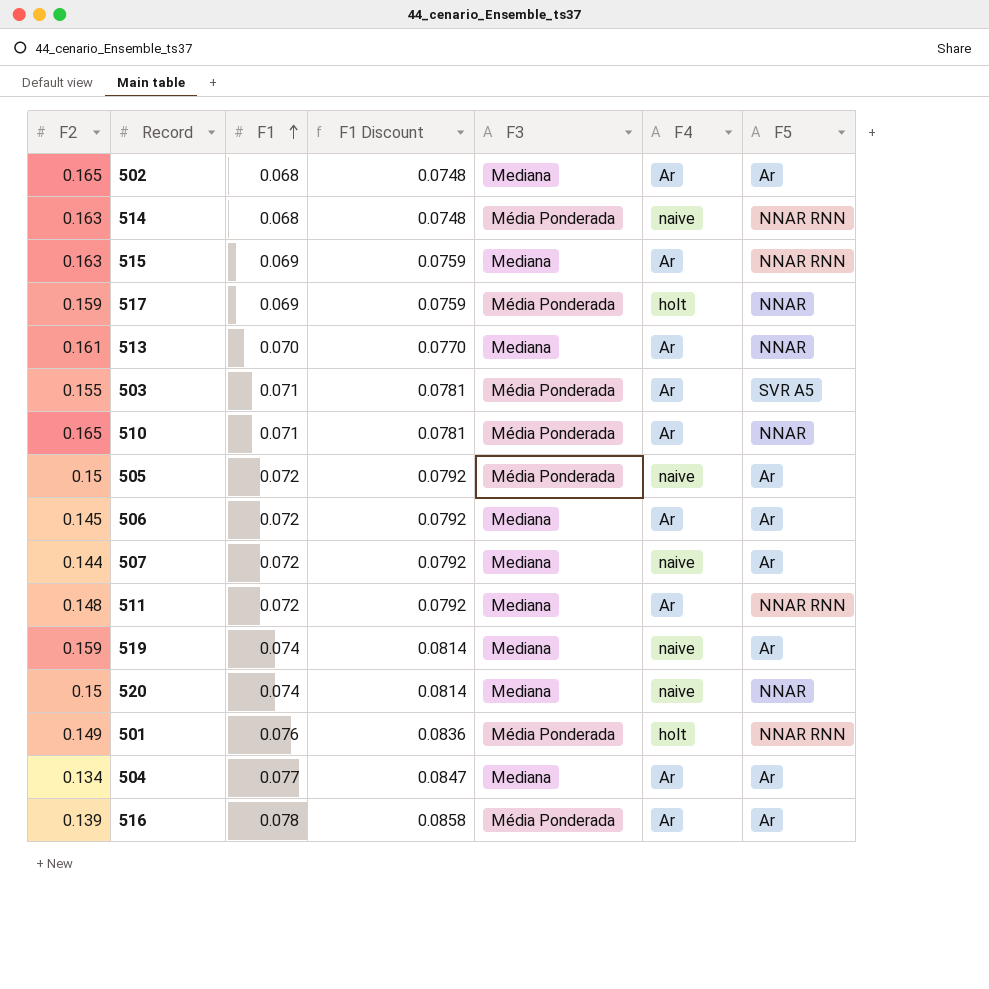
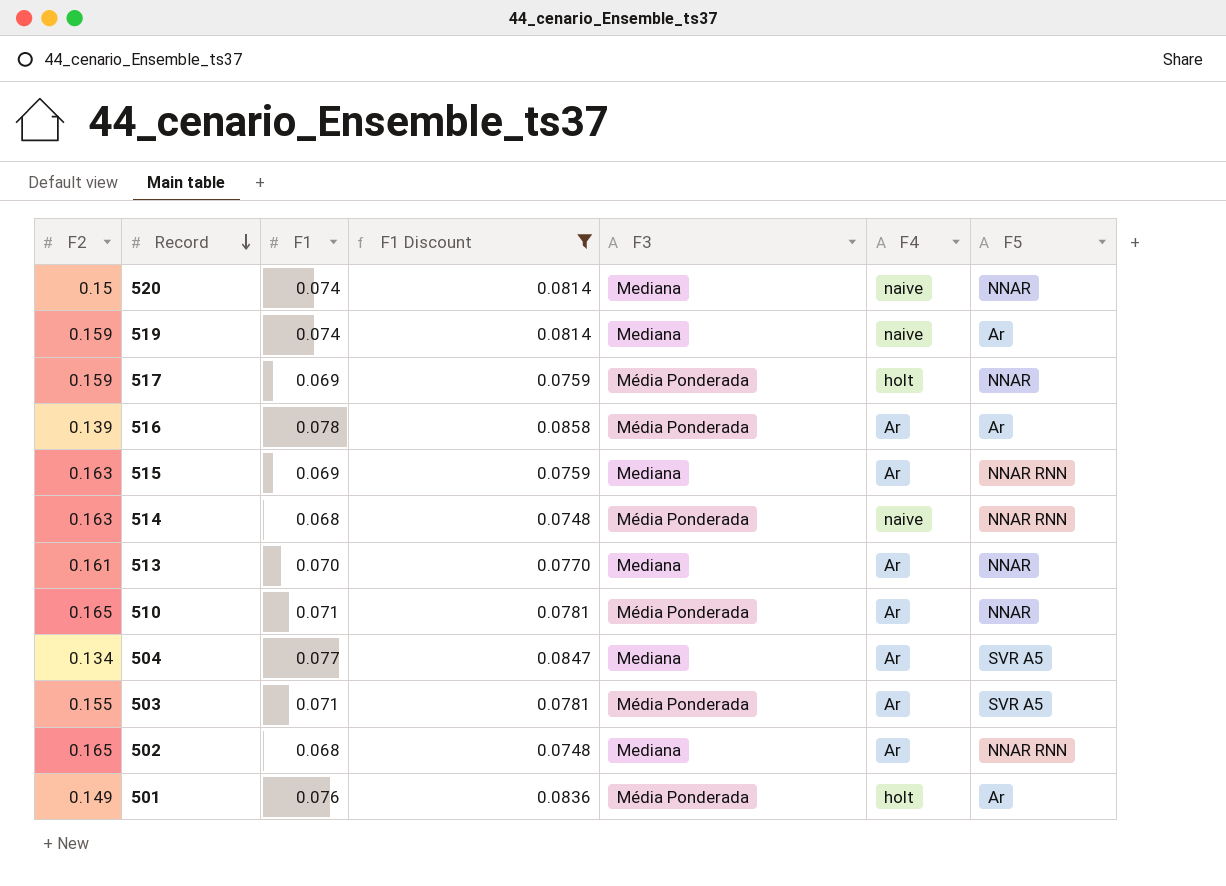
filter: none -> F1 Discount != 0.0792
row order: F1 ascending -> Record descending
504 | F5: Ar -> SVR A5
502 | F5: Ar -> NNAR RNN
501 | F5: NNAR RNN -> Ar

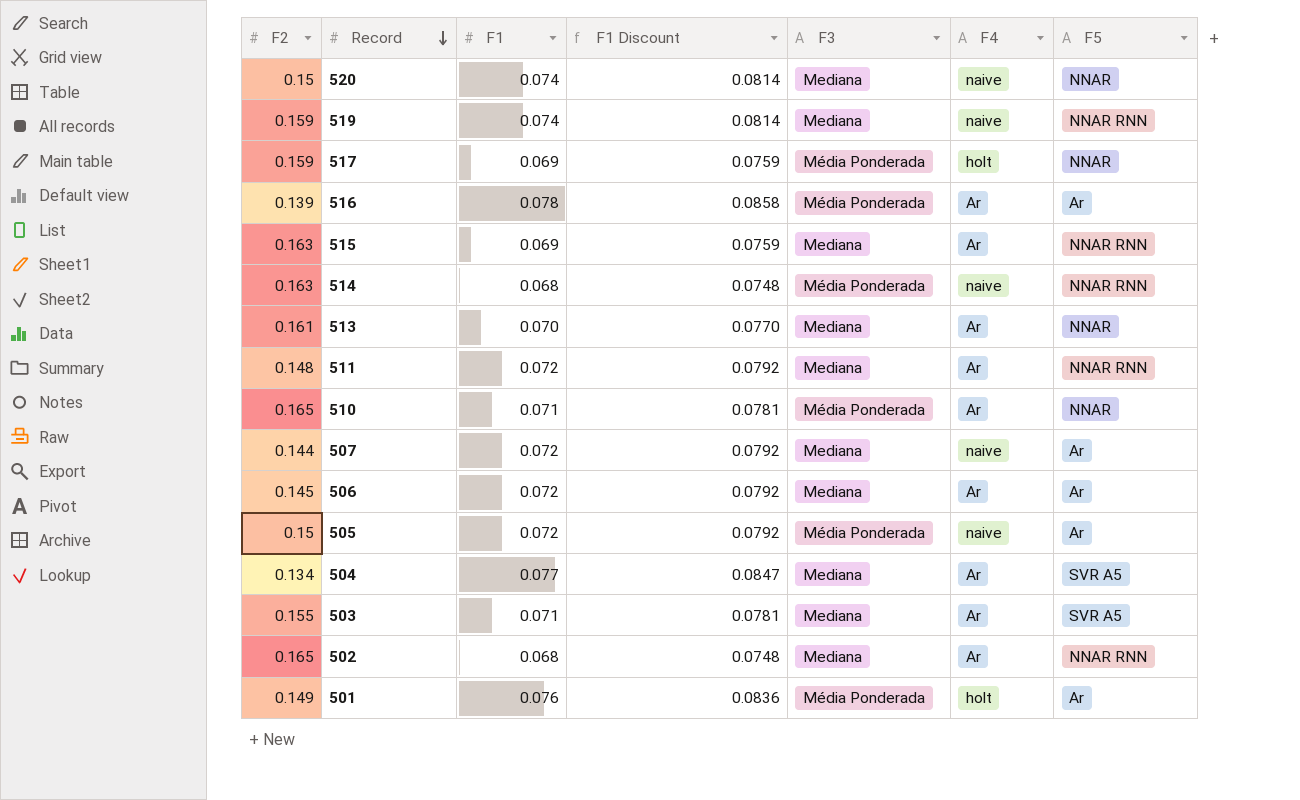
filter: F1 Discount != 0.0792 -> none
519 | F5: Ar -> NNAR RNN
503 | F3: Média Ponderada -> Mediana

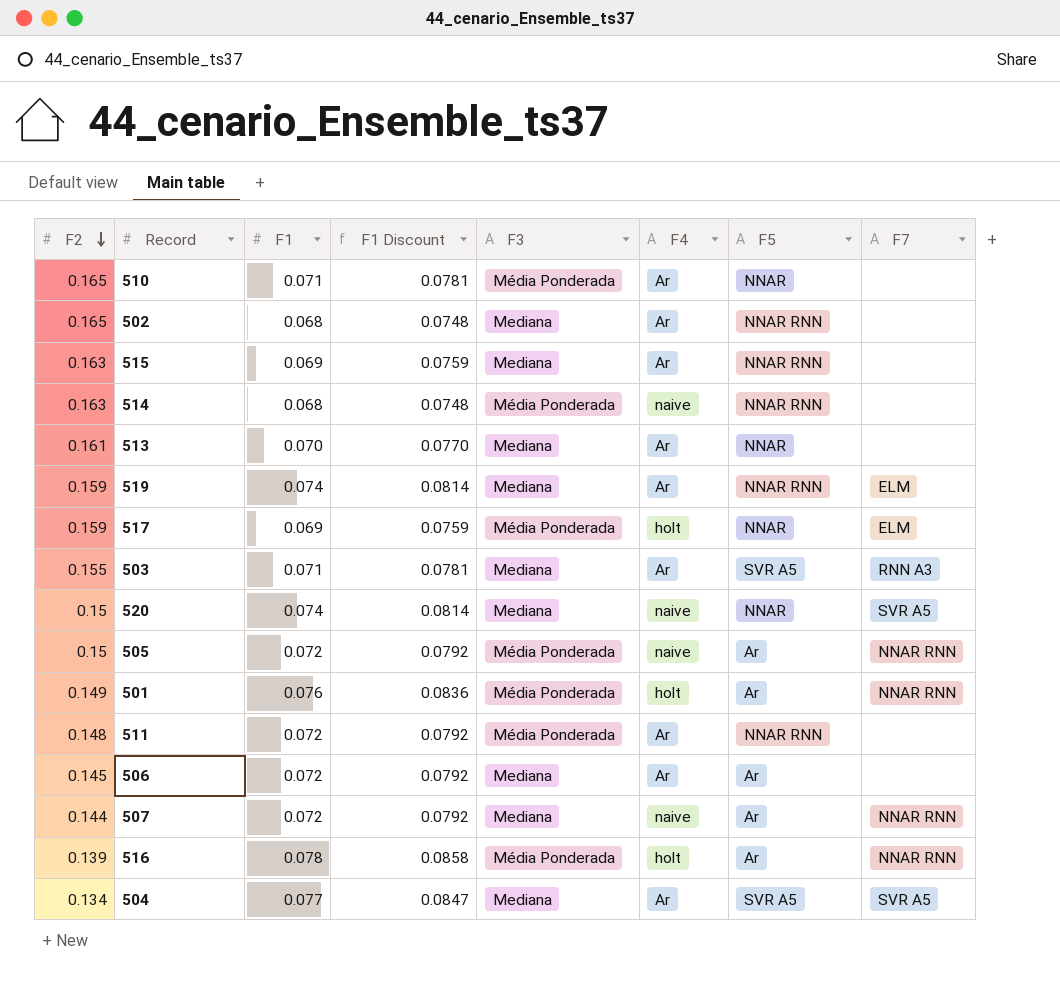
row order: Record descending -> F2 descending
column F7 | position: none -> 8
519 | F4: naive -> Ar
511 | F3: Mediana -> Média Ponderada
516 | F4: Ar -> holt

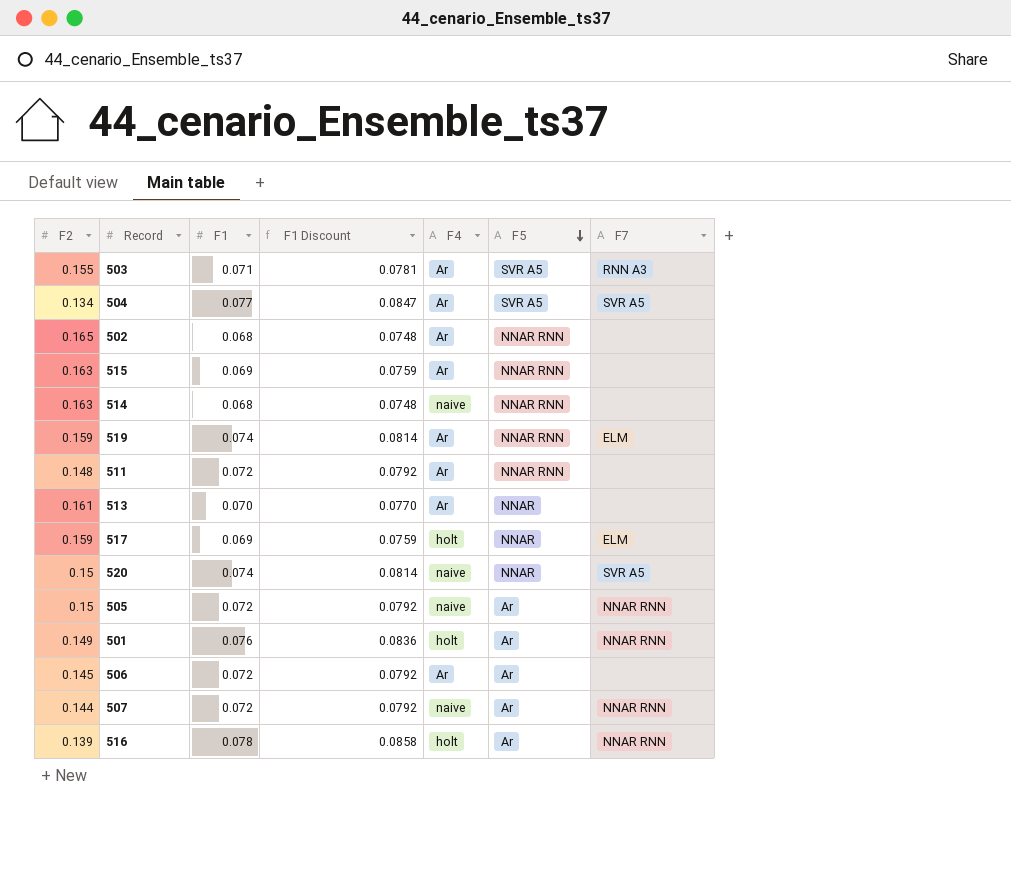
row order: F2 descending -> F5 descending
column F3 | position: 5 -> none
row 510: 0.165 | 0.071 | 0.0781 | Média Ponderada | Ar | NNAR | none -> none

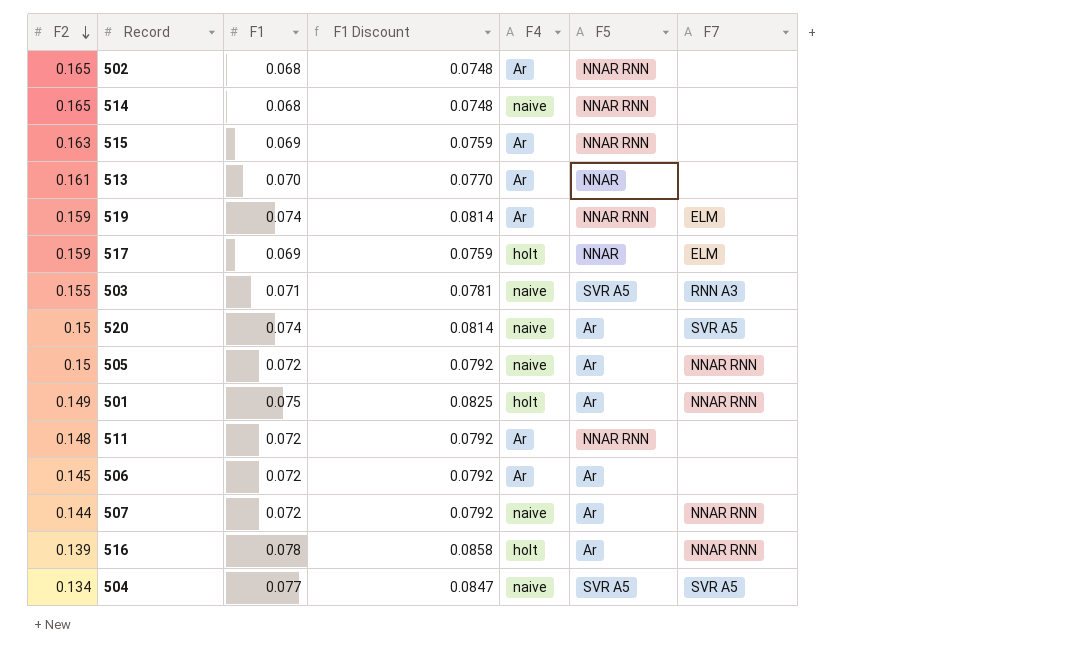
row order: F5 descending -> F2 descending
514 | F2: 0.163 -> 0.165
503 | F4: Ar -> naive
520 | F5: NNAR -> Ar
501 | F1: 0.076 -> 0.075
501 | F1 Discount: 0.0836 -> 0.0825
504 | F4: Ar -> naive

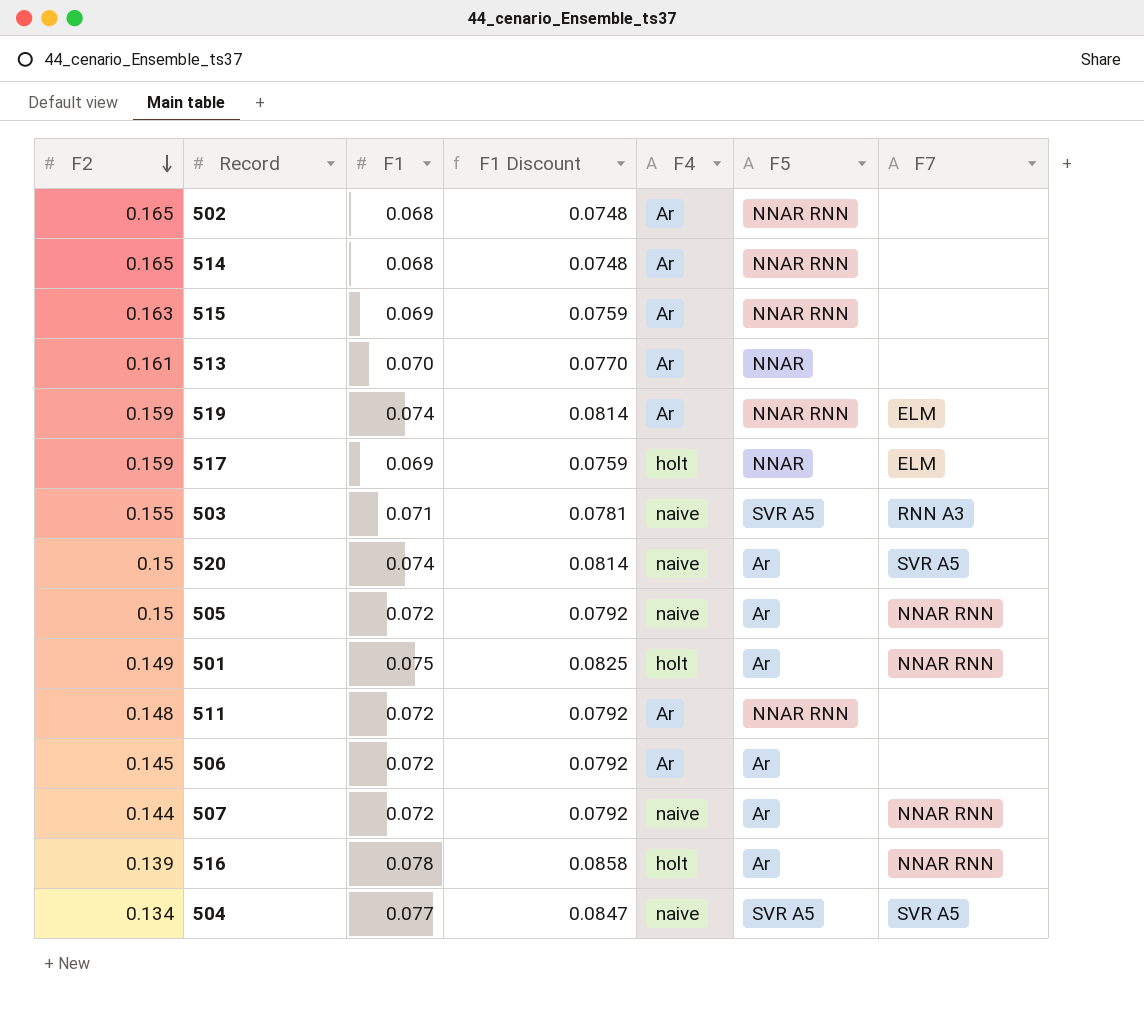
514 | F4: naive -> Ar

